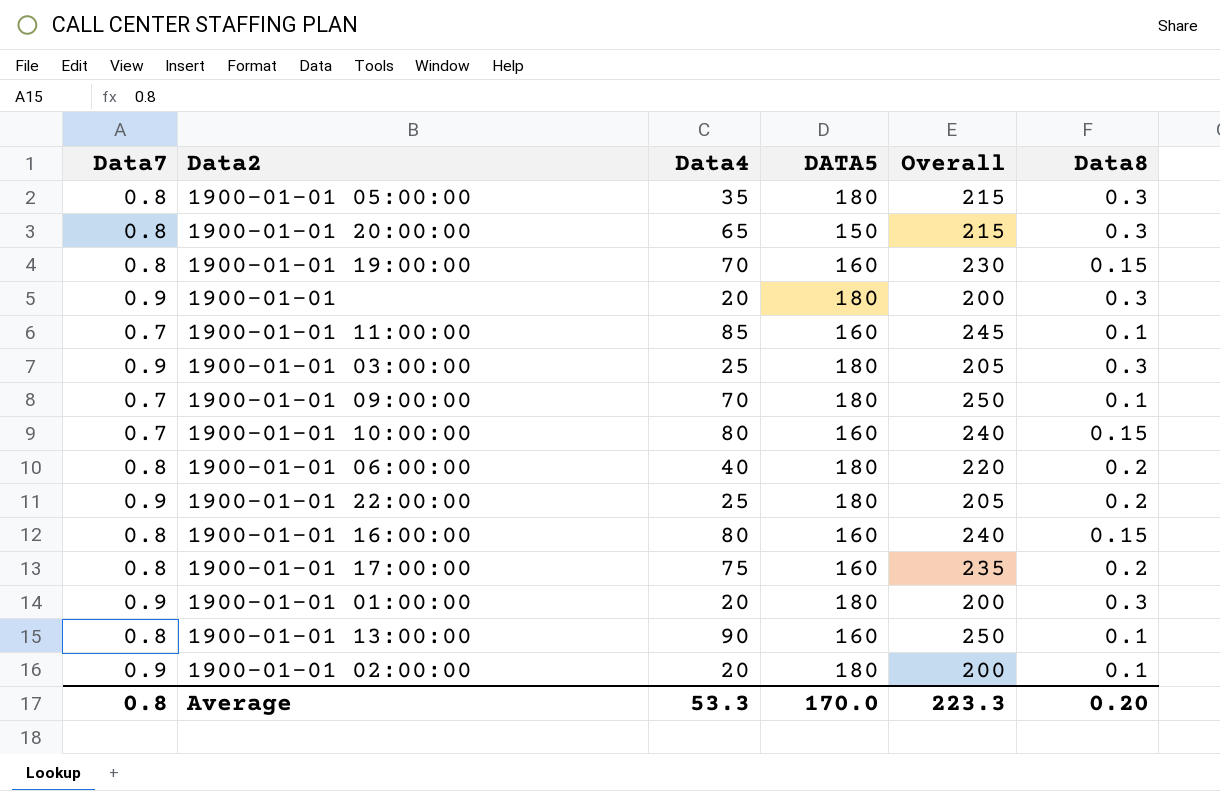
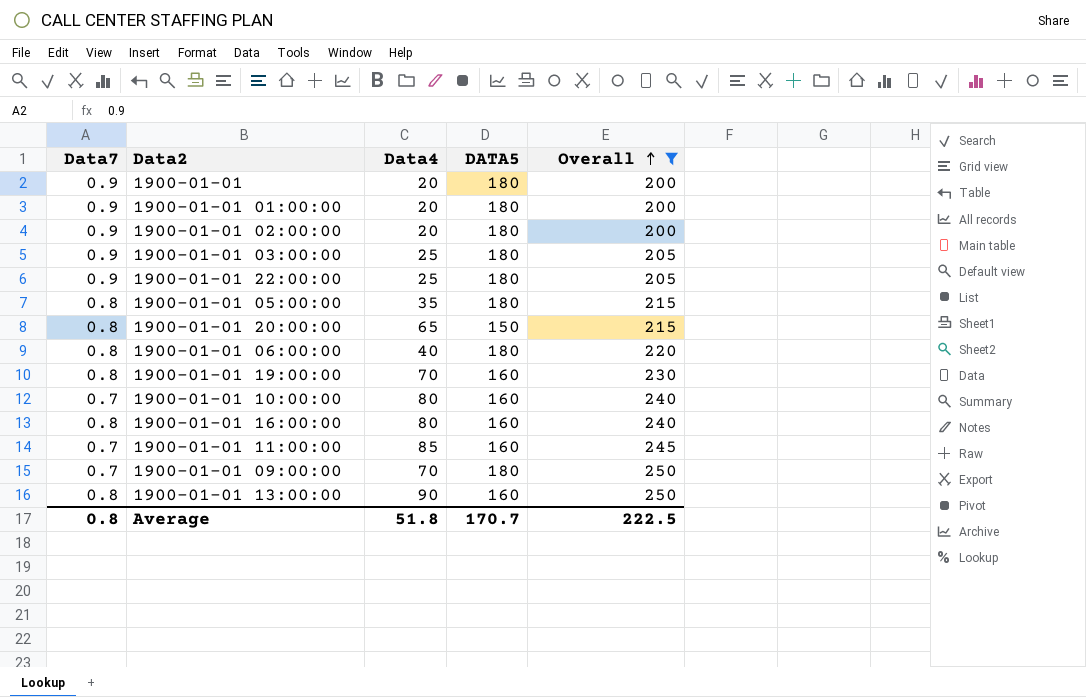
filter: none -> Overall != 235
row order: none -> Overall ascending
column Data8 | position: 6 -> none
Average | Data4: 53.3 -> 51.8
Average | DATA5: 170.0 -> 170.7
Average | Overall: 223.3 -> 222.5

